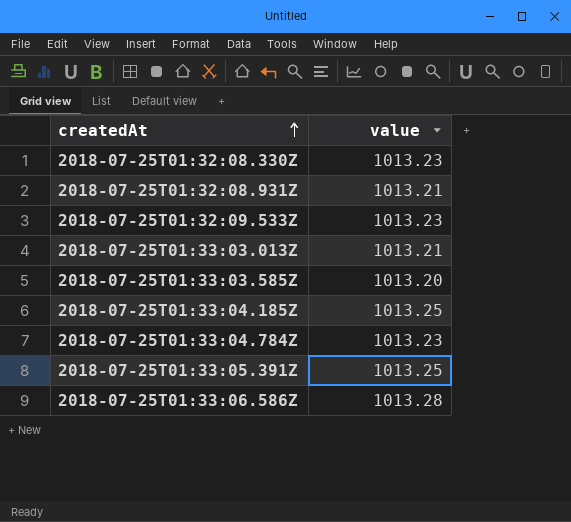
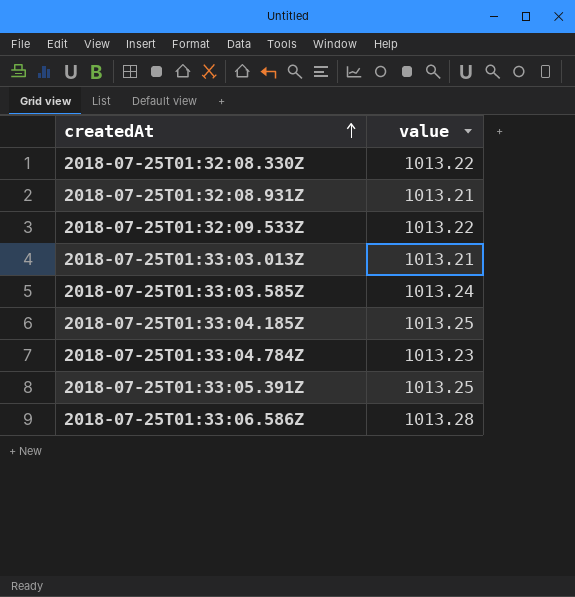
2018-07-25T01:32:08.330Z | value: 1013.23 -> 1013.22
2018-07-25T01:32:09.533Z | value: 1013.23 -> 1013.22
2018-07-25T01:33:03.585Z | value: 1013.20 -> 1013.24

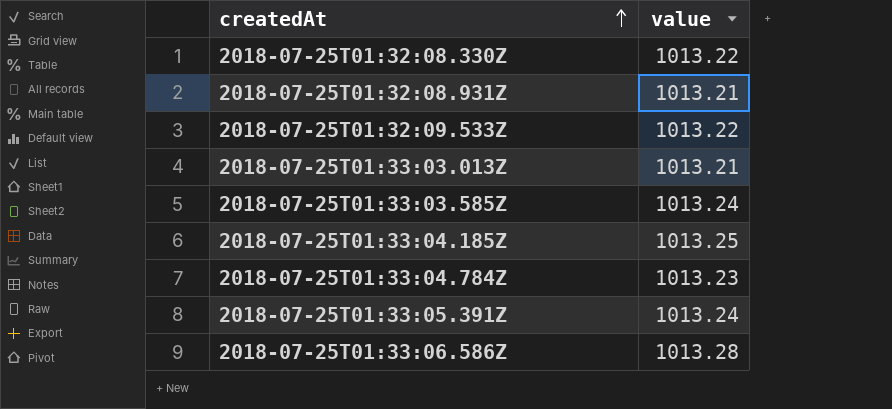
2018-07-25T01:33:05.391Z | value: 1013.25 -> 1013.24

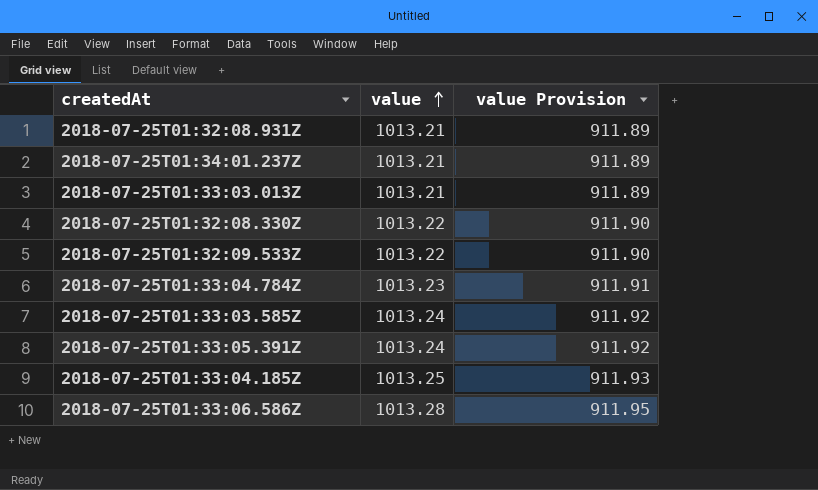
row order: createdAt ascending -> value ascending
column value Provision | formula: none -> [value] * 0.9
row 2018-07-25T01:34:01.237Z: none -> 1013.21 | 911.89

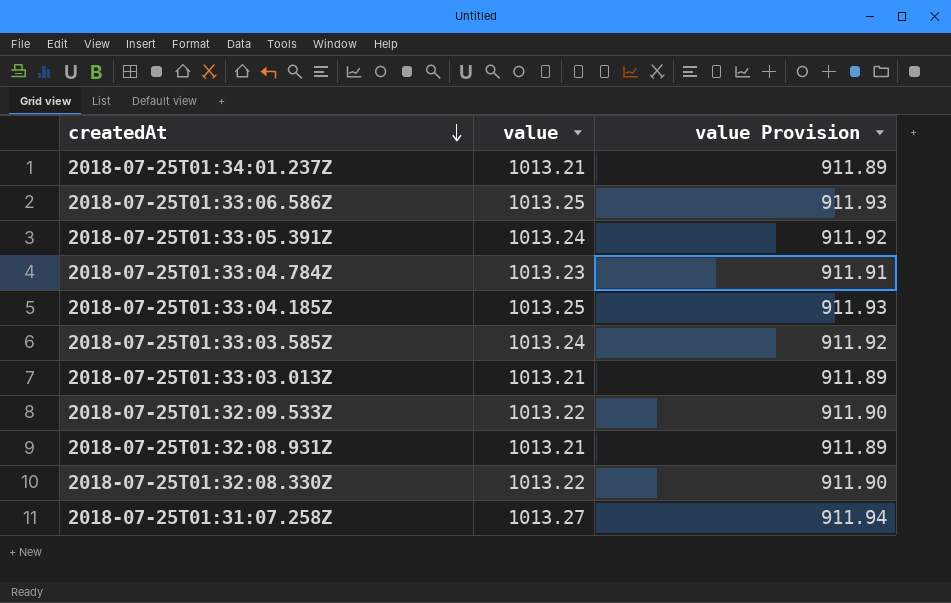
row order: value ascending -> createdAt descending
2018-07-25T01:33:06.586Z | value: 1013.28 -> 1013.25
2018-07-25T01:33:06.586Z | value Provision: 911.95 -> 911.93
row 2018-07-25T01:31:07.258Z: none -> 1013.27 | 911.94

